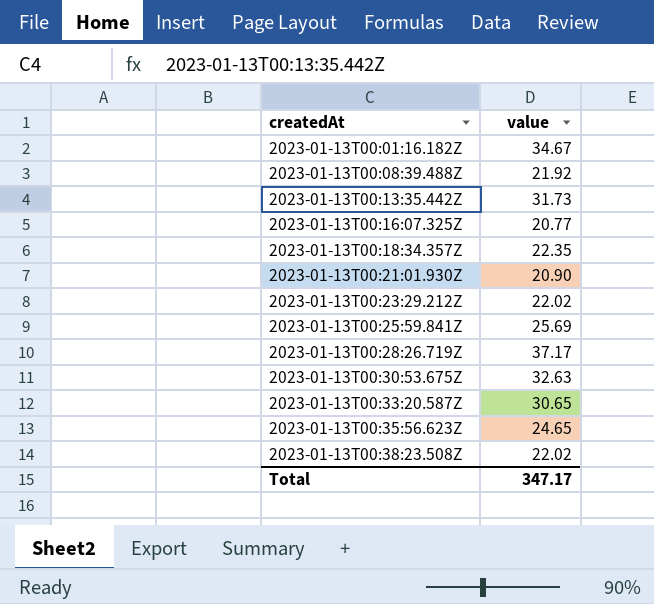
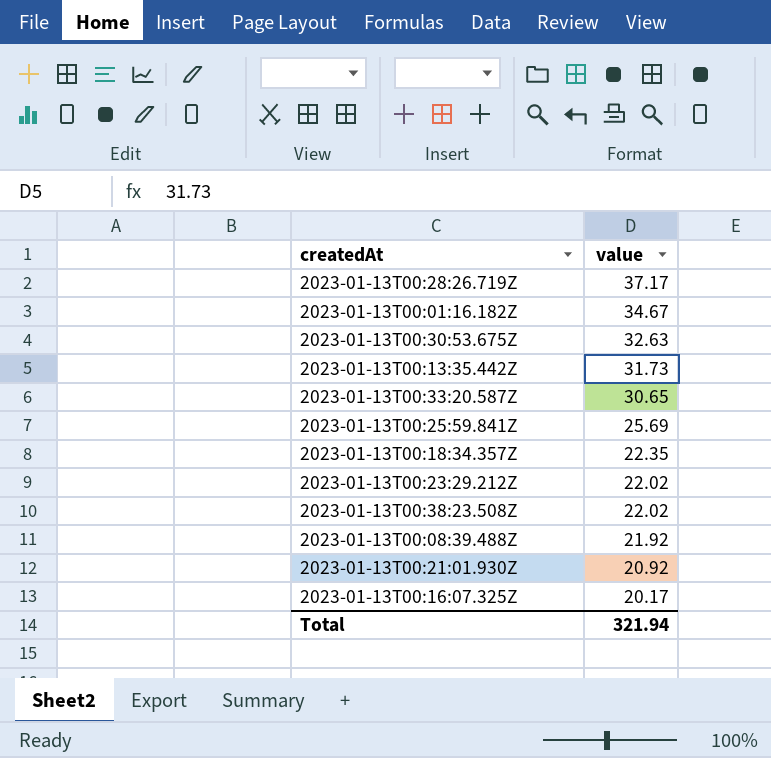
row order: createdAt ascending -> value descending
row 2023-01-13T00:35:56.623Z: 24.65 -> none
2023-01-13T00:21:01.930Z | value: 20.90 -> 20.92
2023-01-13T00:16:07.325Z | value: 20.77 -> 20.17
Total | value: 347.17 -> 321.94

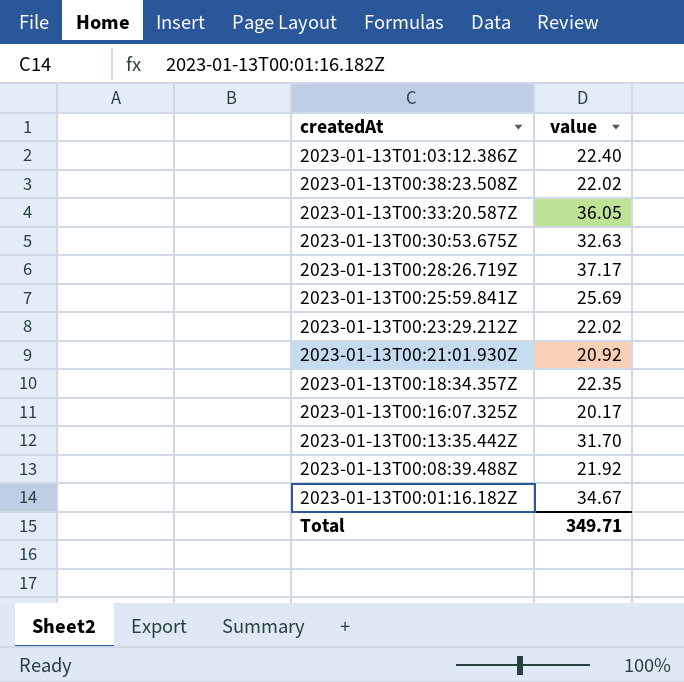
row order: value descending -> createdAt descending
row 2023-01-13T01:03:12.386Z: none -> 22.40
2023-01-13T00:33:20.587Z | value: 30.65 -> 36.05
2023-01-13T00:13:35.442Z | value: 31.73 -> 31.70
Total | value: 321.94 -> 349.71

